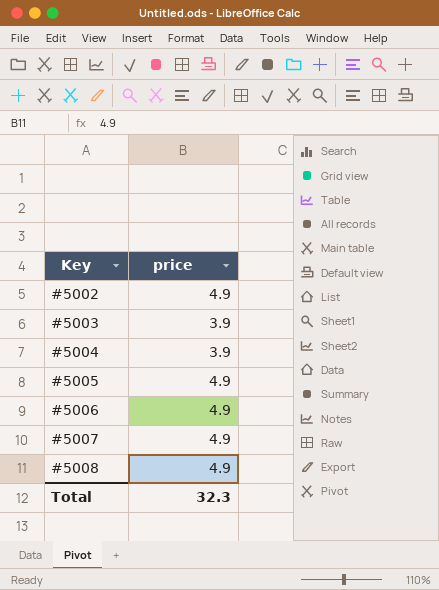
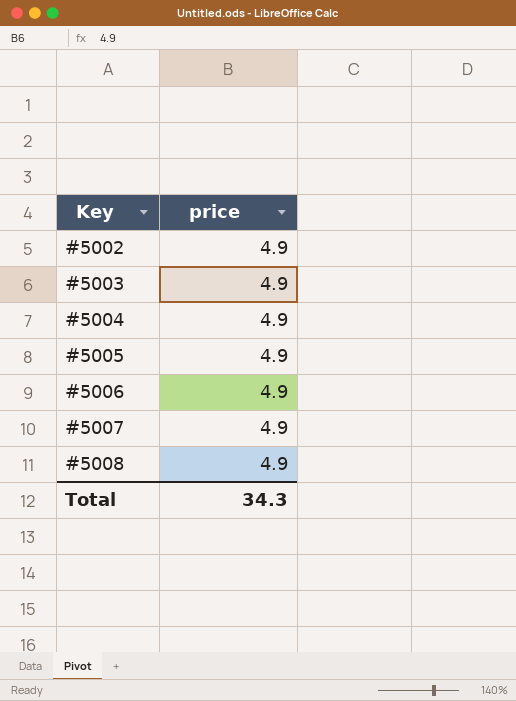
#5003 | price: 3.9 -> 4.9
#5004 | price: 3.9 -> 4.9
Total | price: 32.3 -> 34.3

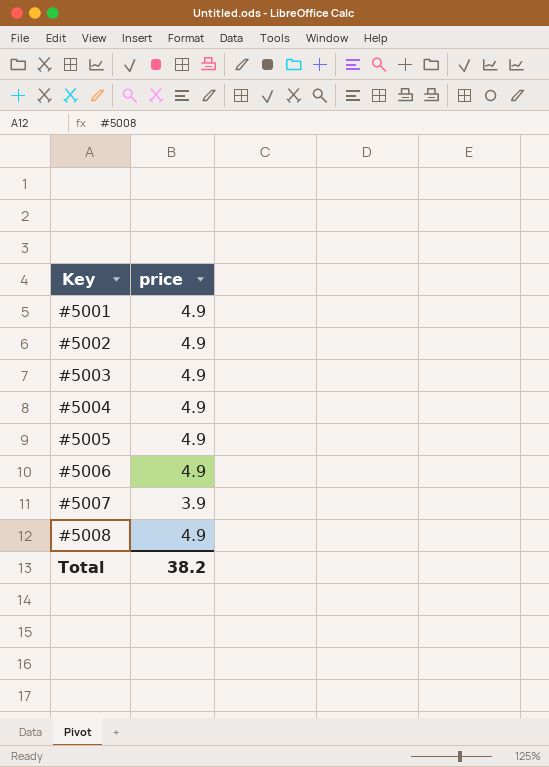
row #5001: none -> 4.9
#5007 | price: 4.9 -> 3.9
Total | price: 34.3 -> 38.2

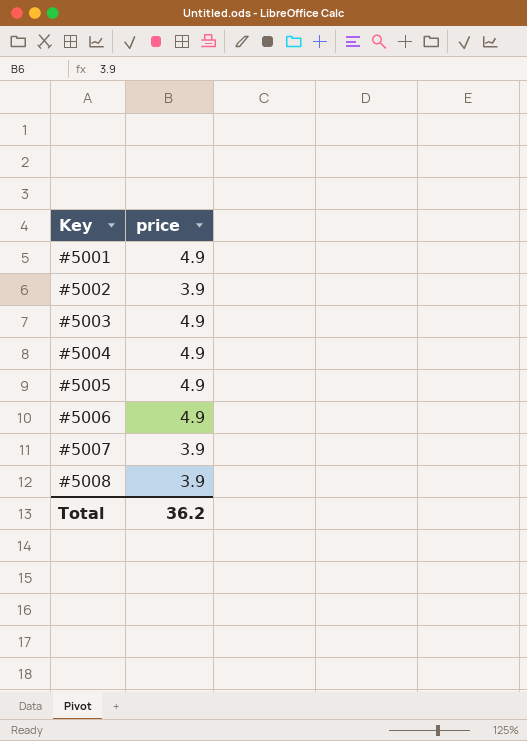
#5002 | price: 4.9 -> 3.9
#5008 | price: 4.9 -> 3.9
Total | price: 38.2 -> 36.2

